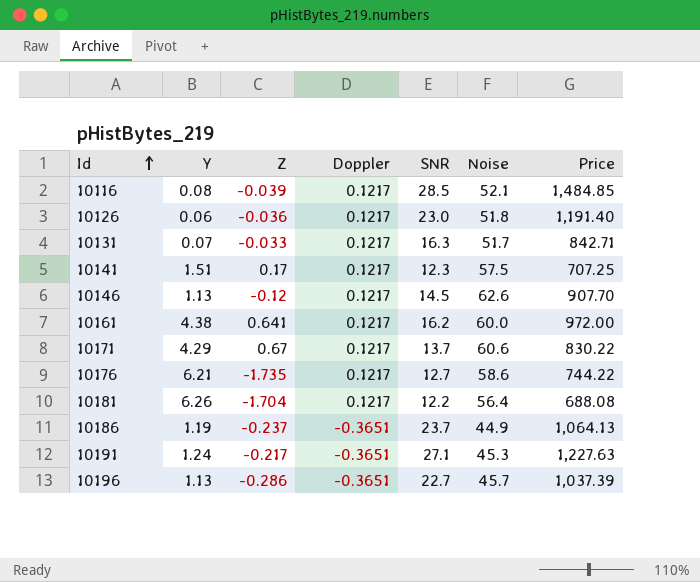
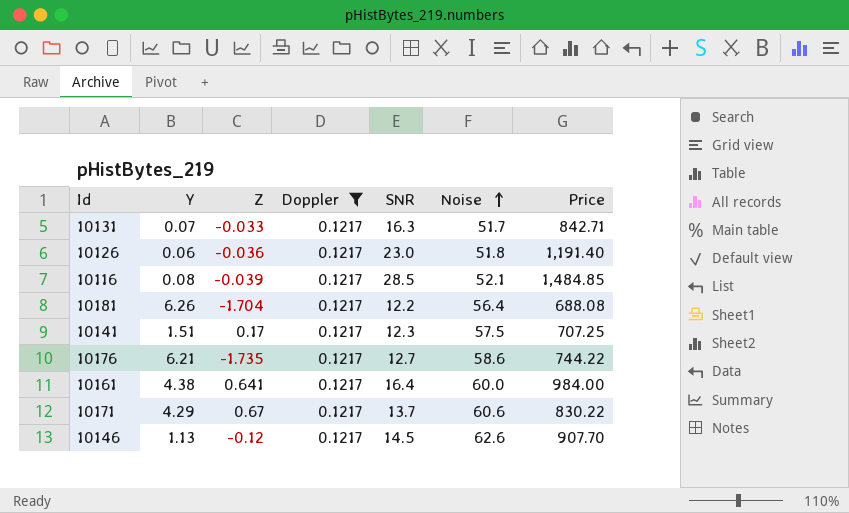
filter: none -> Doppler = 0.1217
row order: Id ascending -> Noise ascending
10161 | SNR: 16.2 -> 16.4
10161 | Price: 972.00 -> 984.00

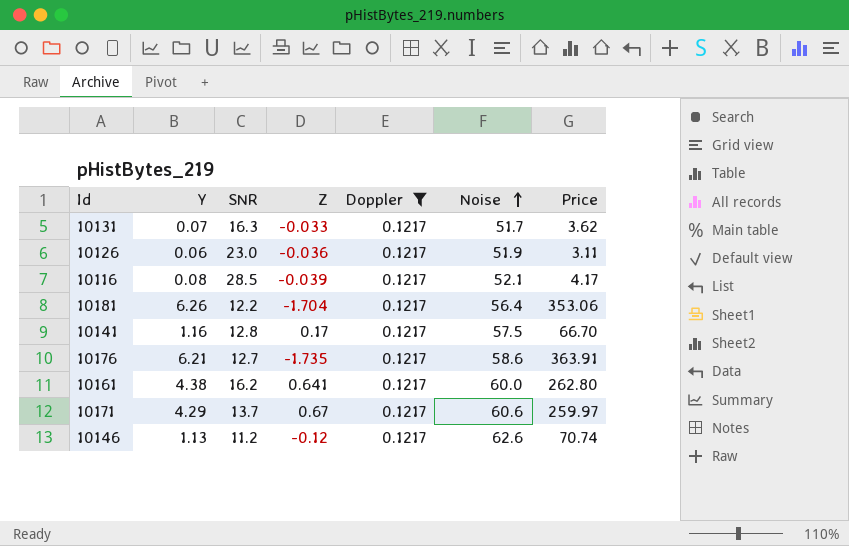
column SNR | position: 5 -> 3
column Price | formula: [SNR] * [Noise] -> [Y] * [Noise]
10126 | Noise: 51.8 -> 51.9
10141 | Y: 1.51 -> 1.16
10141 | SNR: 12.3 -> 12.8
10161 | SNR: 16.4 -> 16.2
10146 | SNR: 14.5 -> 11.2

